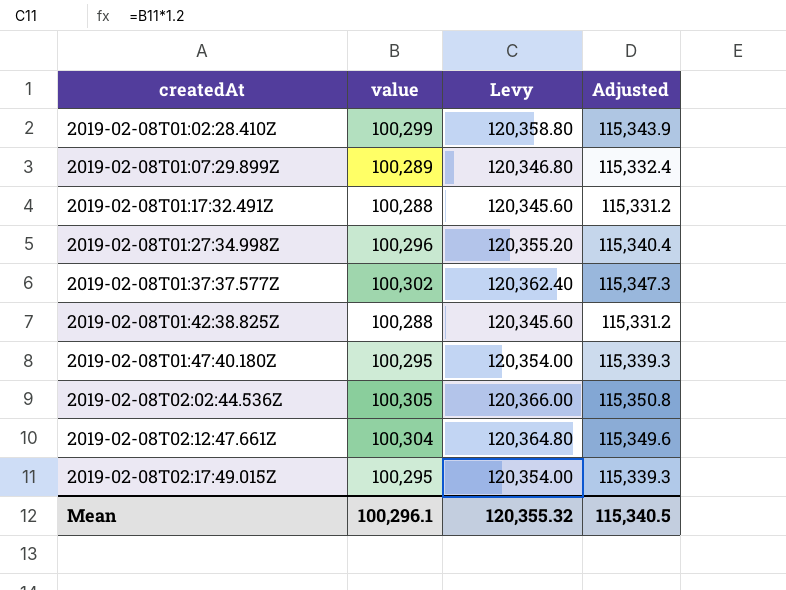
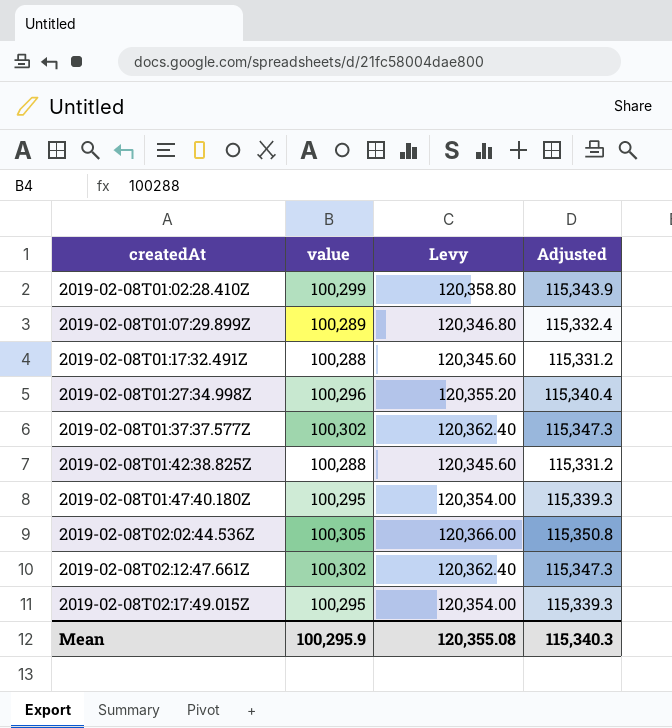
2019-02-08T02:12:47.661Z | value: 100,304 -> 100,302
2019-02-08T02:12:47.661Z | Levy: 120,364.80 -> 120,362.40
2019-02-08T02:12:47.661Z | Adjusted: 115,349.6 -> 115,347.3
Mean | value: 100,296.1 -> 100,295.9
Mean | Levy: 120,355.32 -> 120,355.08
Mean | Adjusted: 115,340.5 -> 115,340.3

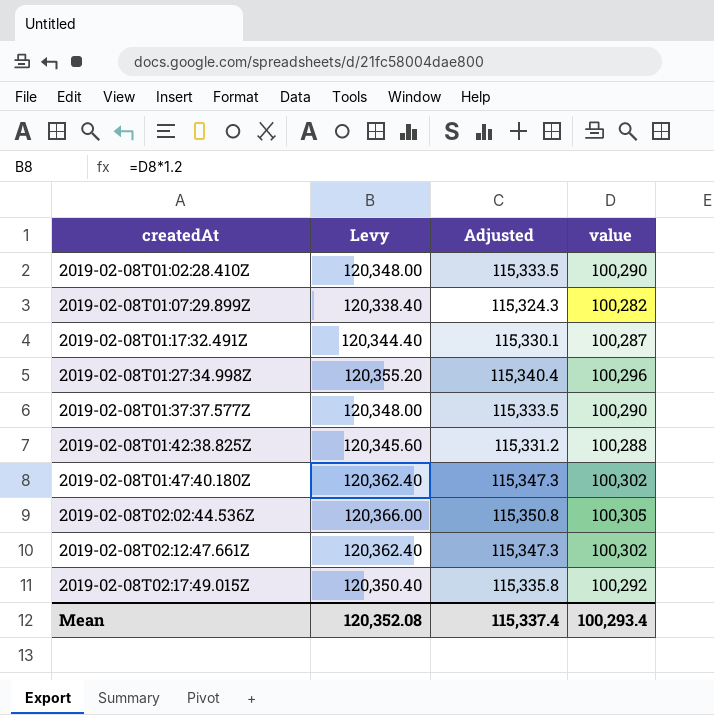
column value | position: 2 -> 4
2019-02-08T01:02:28.410Z | Levy: 120,358.80 -> 120,348.00
2019-02-08T01:02:28.410Z | Adjusted: 115,343.9 -> 115,333.5
2019-02-08T01:02:28.410Z | value: 100,299 -> 100,290
2019-02-08T01:07:29.899Z | Levy: 120,346.80 -> 120,338.40
2019-02-08T01:07:29.899Z | Adjusted: 115,332.4 -> 115,324.3
2019-02-08T01:07:29.899Z | value: 100,289 -> 100,282
2019-02-08T01:17:32.491Z | Levy: 120,345.60 -> 120,344.40
2019-02-08T01:17:32.491Z | Adjusted: 115,331.2 -> 115,330.1
2019-02-08T01:17:32.491Z | value: 100,288 -> 100,287
2019-02-08T01:37:37.577Z | Levy: 120,362.40 -> 120,348.00
2019-02-08T01:37:37.577Z | Adjusted: 115,347.3 -> 115,333.5
2019-02-08T01:37:37.577Z | value: 100,302 -> 100,290
2019-02-08T01:47:40.180Z | Levy: 120,354.00 -> 120,362.40
2019-02-08T01:47:40.180Z | Adjusted: 115,339.3 -> 115,347.3
2019-02-08T01:47:40.180Z | value: 100,295 -> 100,302
2019-02-08T02:17:49.015Z | Levy: 120,354.00 -> 120,350.40
2019-02-08T02:17:49.015Z | Adjusted: 115,339.3 -> 115,335.8
2019-02-08T02:17:49.015Z | value: 100,295 -> 100,292
Mean | Levy: 120,355.08 -> 120,352.08
Mean | Adjusted: 115,340.3 -> 115,337.4
Mean | value: 100,295.9 -> 100,293.4

